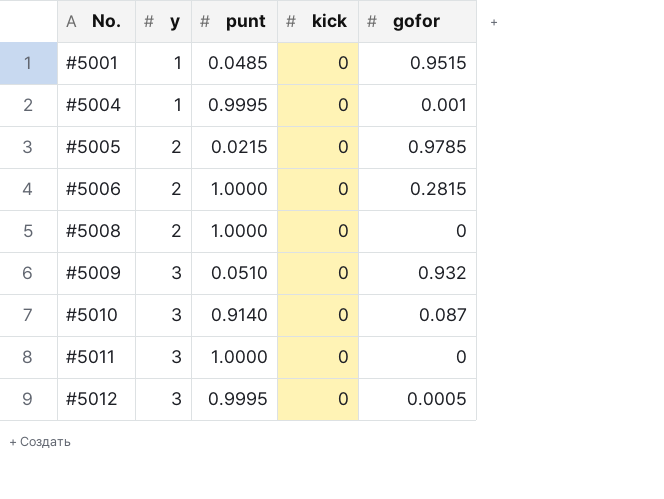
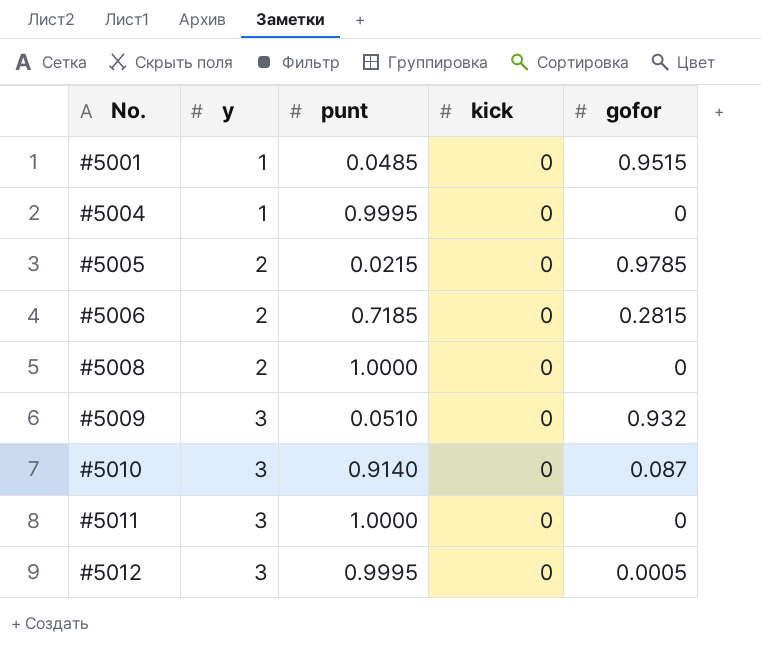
#5004 | gofor: 0.001 -> 0
#5006 | punt: 1.0000 -> 0.7185

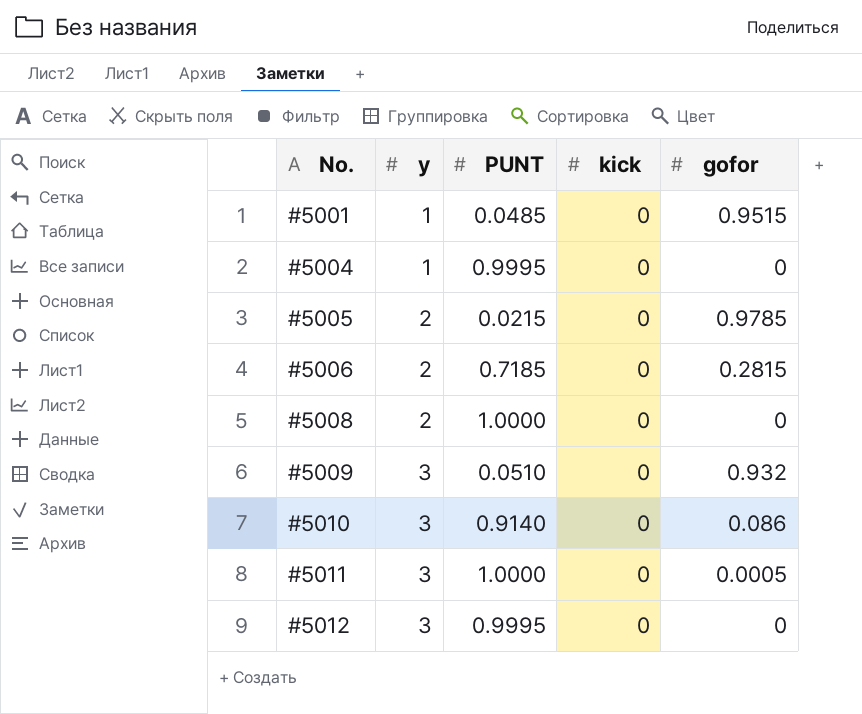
column name: punt -> PUNT
#5010 | gofor: 0.087 -> 0.086
#5011 | gofor: 0 -> 0.0005
#5012 | gofor: 0.0005 -> 0

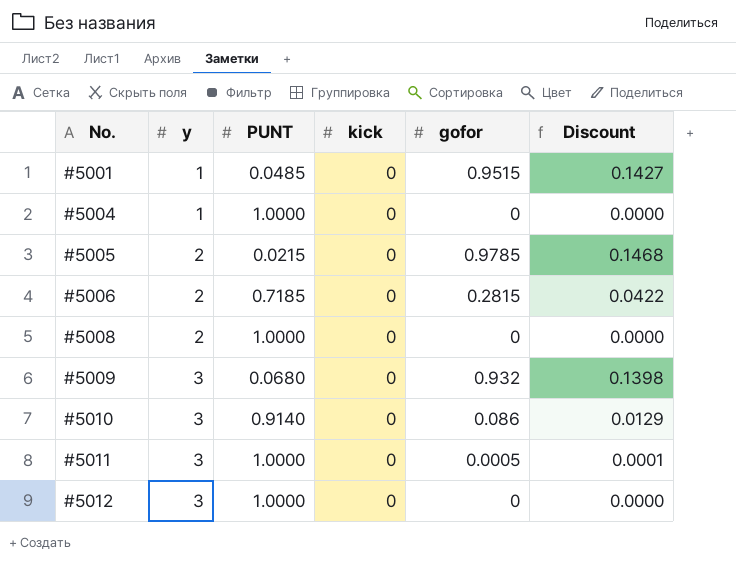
column Discount | formula: none -> [gofor] * 0.15
#5004 | PUNT: 0.9995 -> 1.0000
#5009 | PUNT: 0.0510 -> 0.0680
#5012 | PUNT: 0.9995 -> 1.0000

